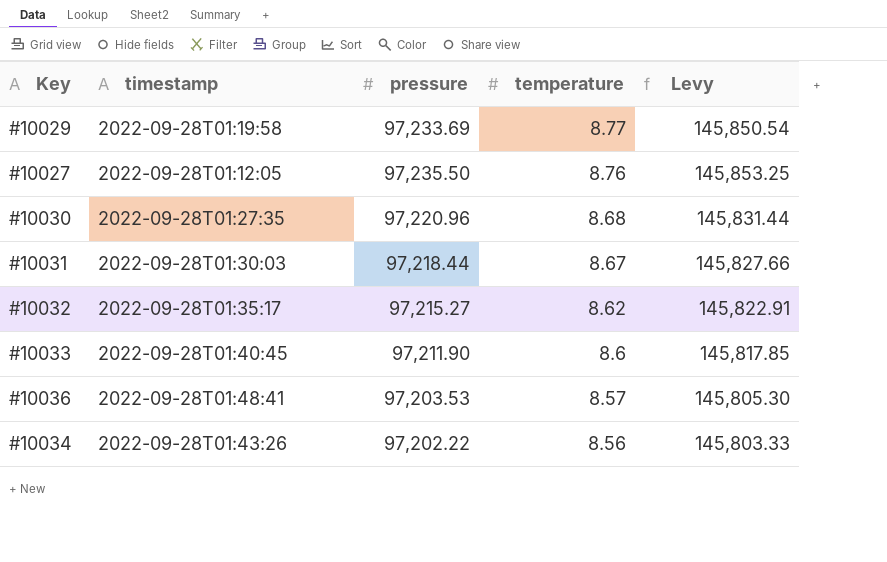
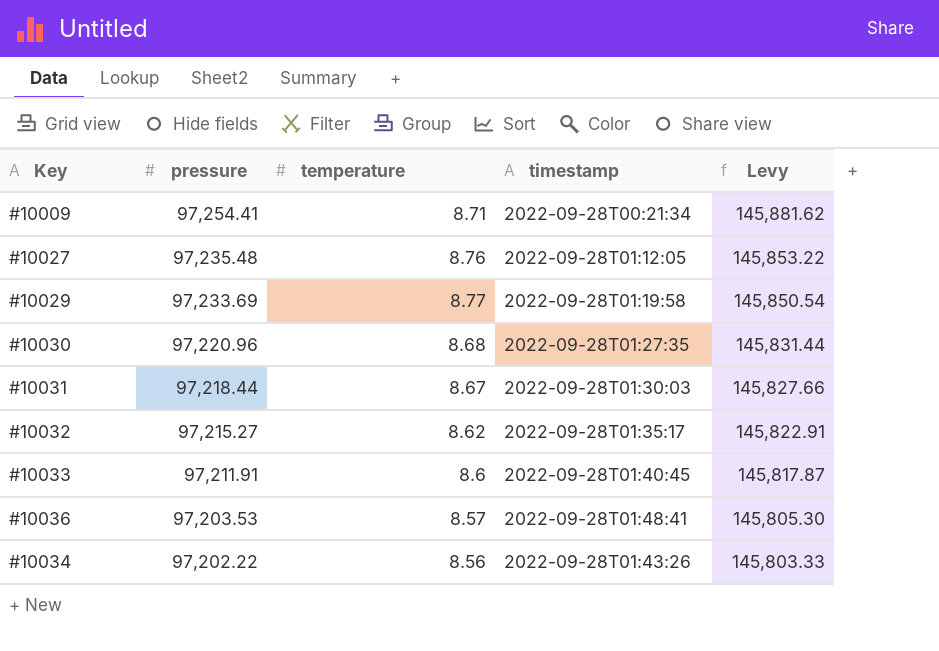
row order: temperature descending -> pressure descending
column timestamp | position: 2 -> 4
row #10009: none -> 97,254.41 | 8.71 | 2022-09-28T00:21:34 | 145,881.62
#10027 | pressure: 97,235.50 -> 97,235.48
#10027 | Levy: 145,853.25 -> 145,853.22
#10033 | pressure: 97,211.90 -> 97,211.91
#10033 | Levy: 145,817.85 -> 145,817.87

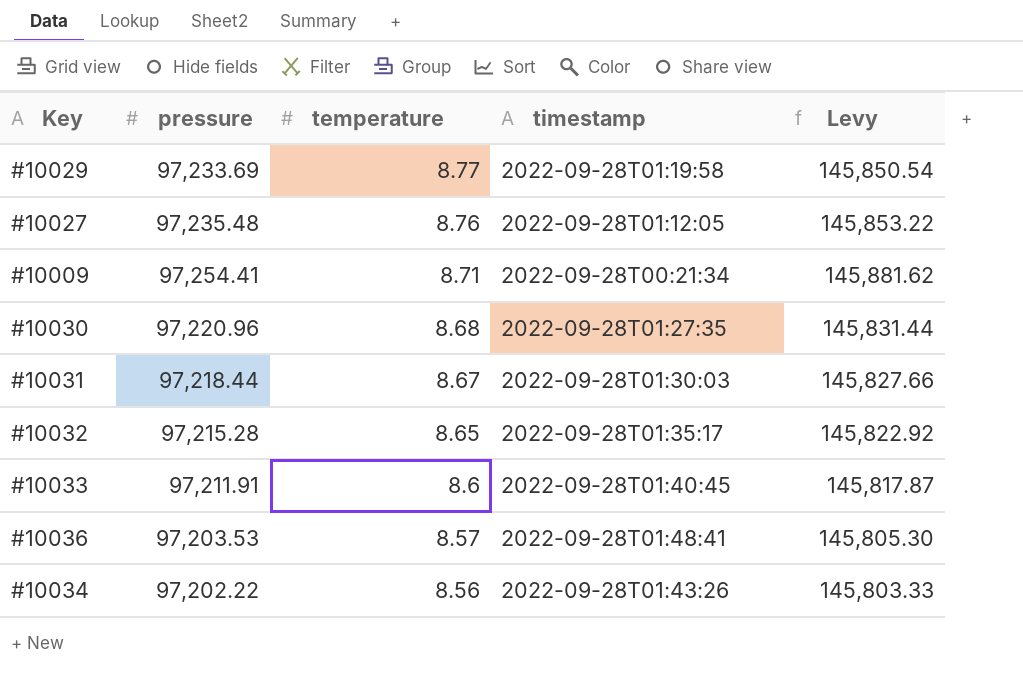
row order: pressure descending -> temperature descending
#10032 | pressure: 97,215.27 -> 97,215.28
#10032 | temperature: 8.62 -> 8.65
#10032 | Levy: 145,822.91 -> 145,822.92

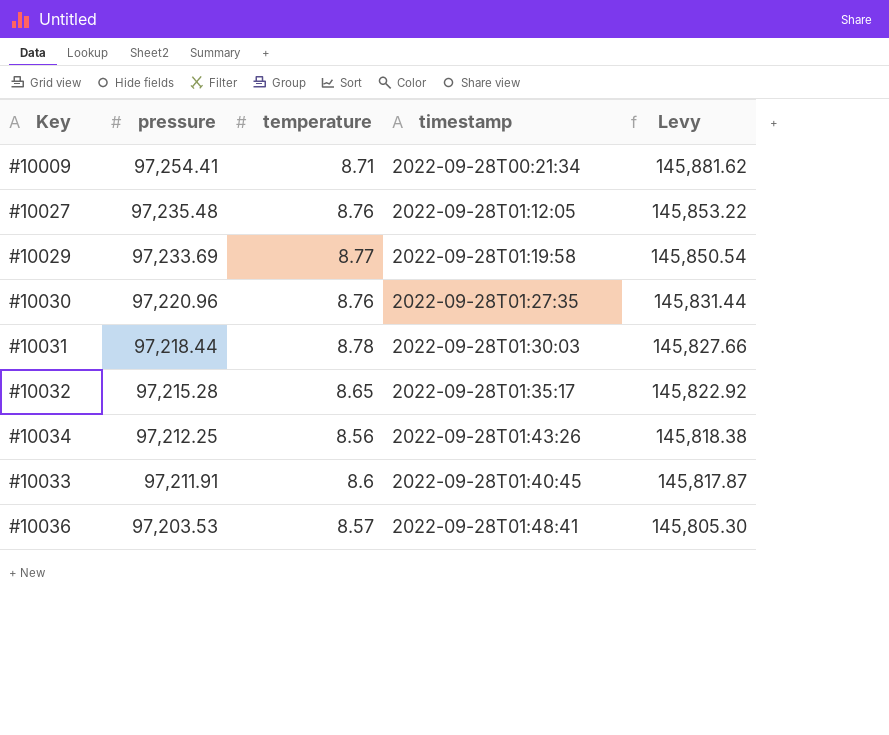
row order: temperature descending -> pressure descending
#10030 | temperature: 8.68 -> 8.76
#10031 | temperature: 8.67 -> 8.78
#10034 | pressure: 97,202.22 -> 97,212.25
#10034 | Levy: 145,803.33 -> 145,818.38

